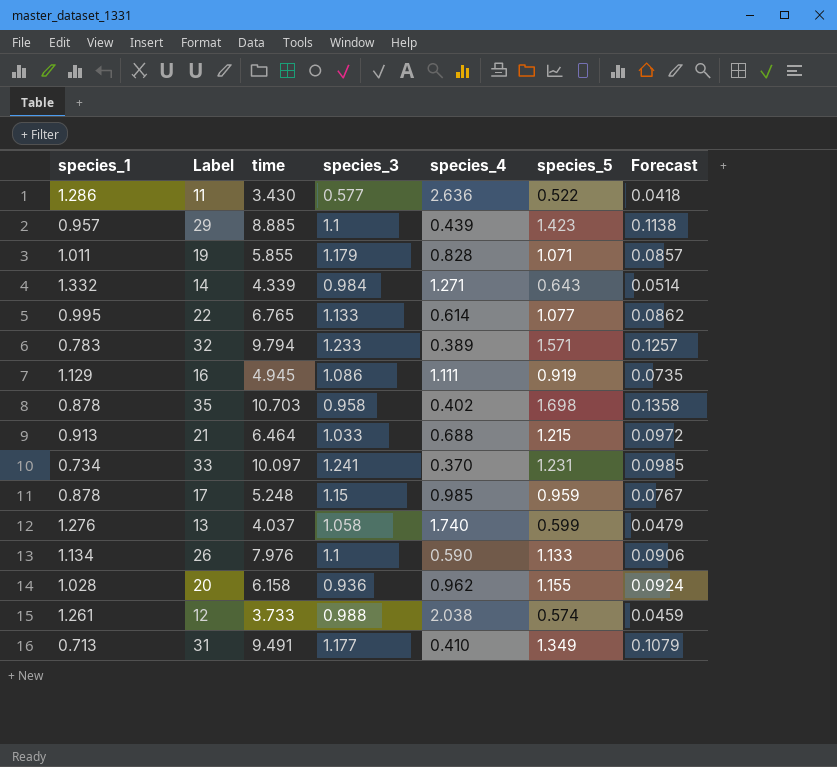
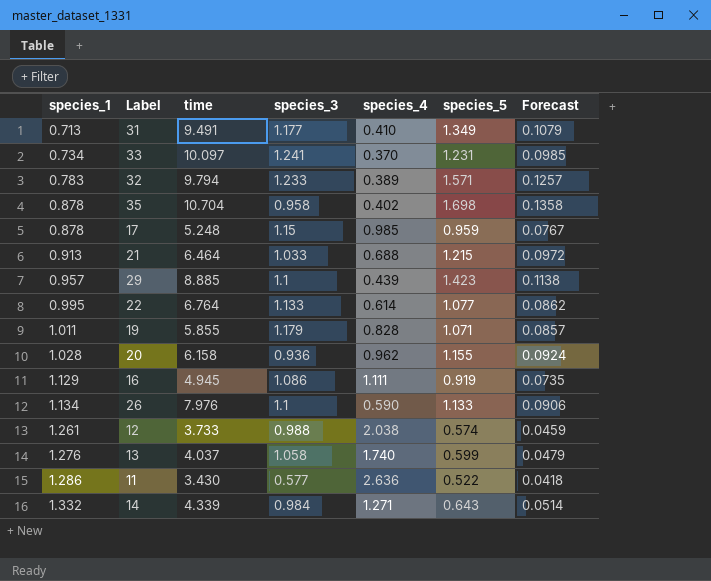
row order: none -> species_1 ascending
35 | time: 10.703 -> 10.704
22 | time: 6.765 -> 6.764

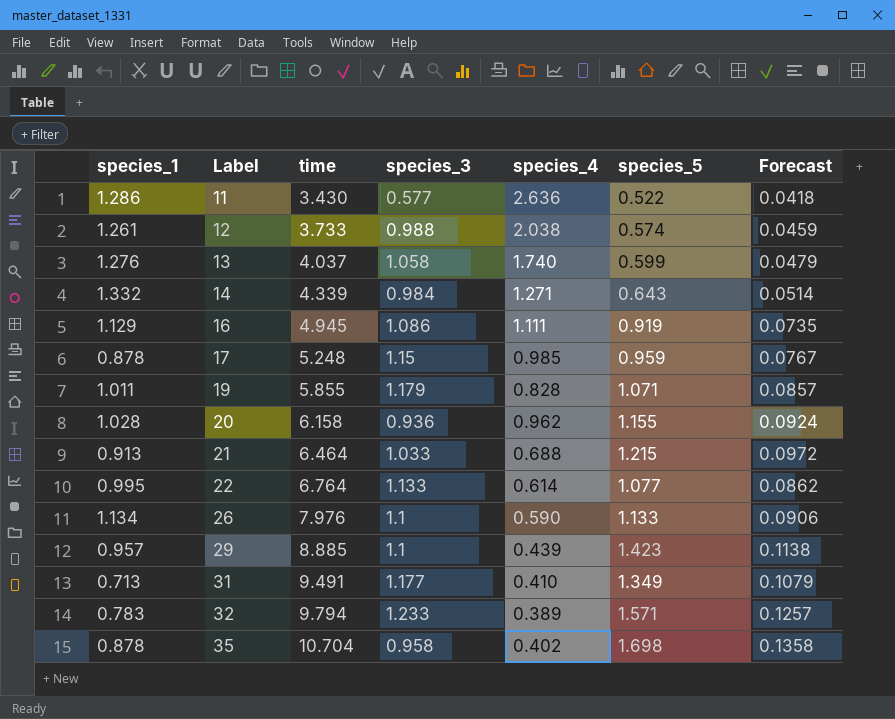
row order: species_1 ascending -> Label ascending
row 33: 0.734 | 10.097 | 1.241 | 0.370 | 1.231 | 0.0985 -> none

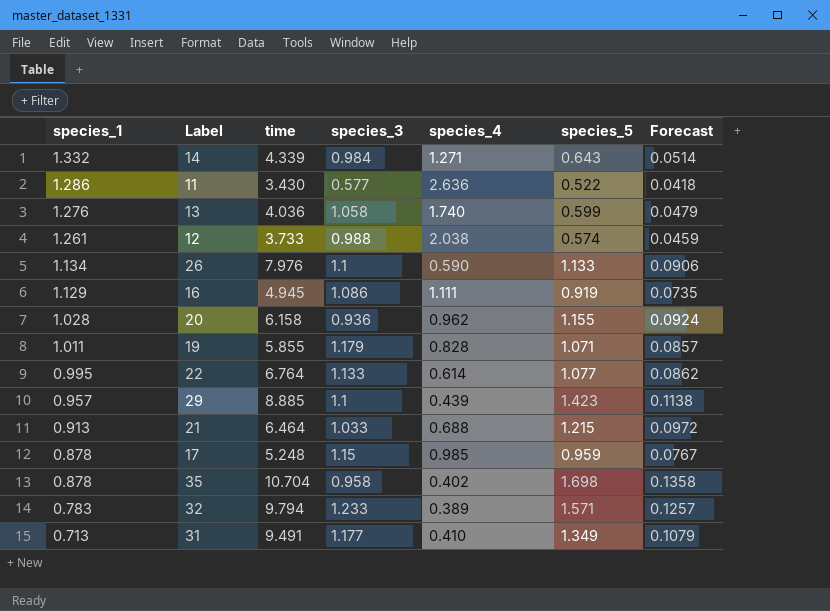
row order: Label ascending -> species_1 descending
13 | time: 4.037 -> 4.036

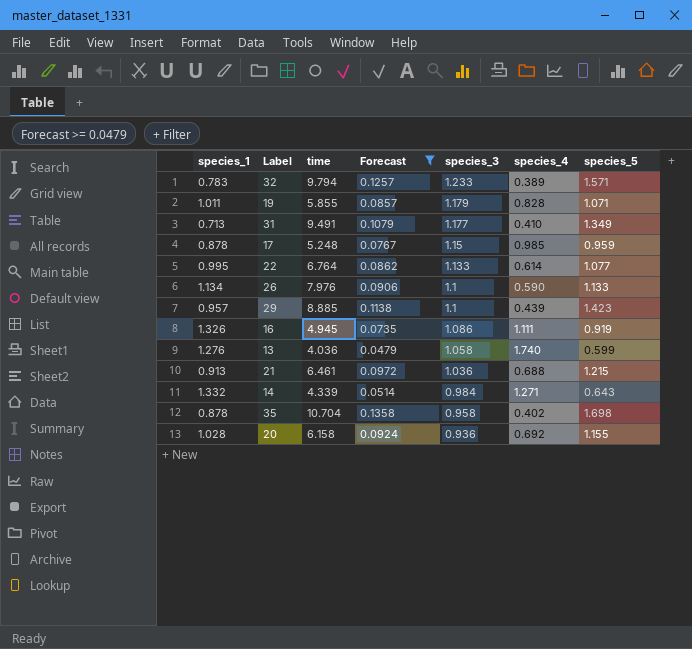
filter: none -> Forecast >= 0.0479
row order: species_1 descending -> species_3 descending
column Forecast | position: 7 -> 4
16 | species_1: 1.129 -> 1.326
21 | time: 6.464 -> 6.461
21 | species_3: 1.033 -> 1.036
20 | species_4: 0.962 -> 0.692

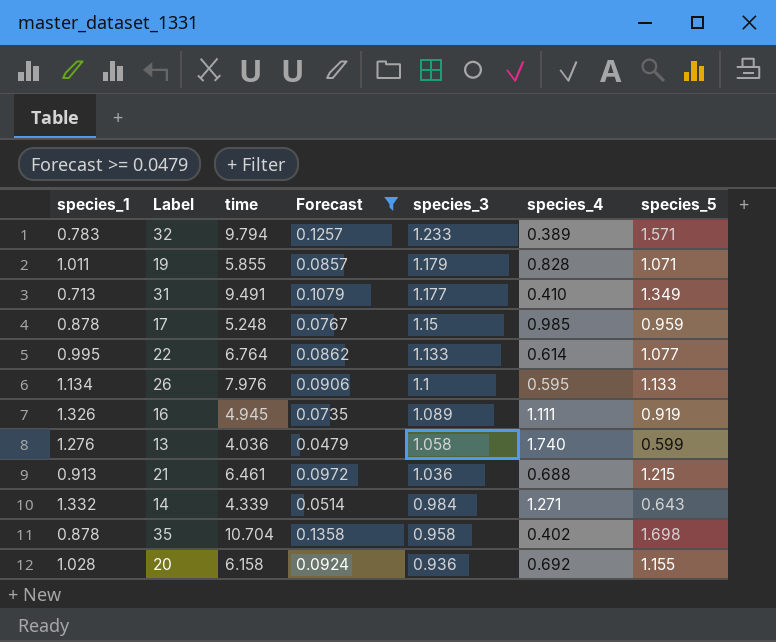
row 29: 0.957 | 8.885 | 0.1138 | 1.1 | 0.439 | 1.423 -> none
26 | species_4: 0.590 -> 0.595
16 | species_3: 1.086 -> 1.089

